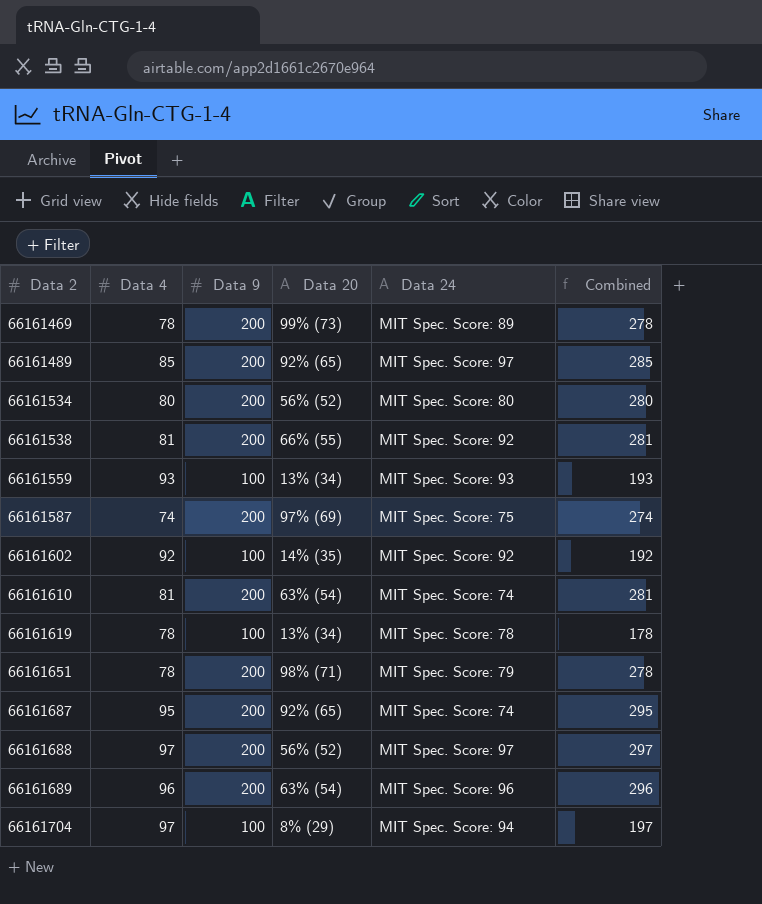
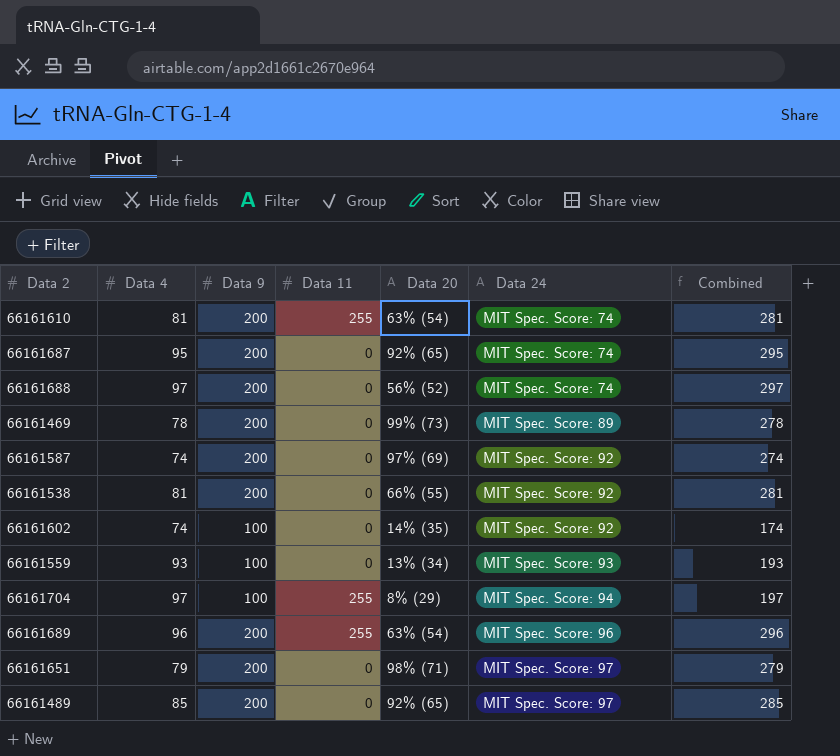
row order: Data 2 ascending -> Data 24 ascending
column Data 11 | position: none -> 4
row 66161534: 80 | 200 | 56% (52) | MIT Spec. Score: 80 | 280 -> none
row 66161619: 78 | 100 | 13% (34) | MIT Spec. Score: 78 | 178 -> none
66161688 | Data 24: MIT Spec. Score: 97 -> MIT Spec. Score: 74
66161587 | Data 24: MIT Spec. Score: 75 -> MIT Spec. Score: 92
66161602 | Data 4: 92 -> 74
66161602 | Combined: 192 -> 174
66161651 | Data 4: 78 -> 79
66161651 | Data 24: MIT Spec. Score: 79 -> MIT Spec. Score: 97
66161651 | Combined: 278 -> 279

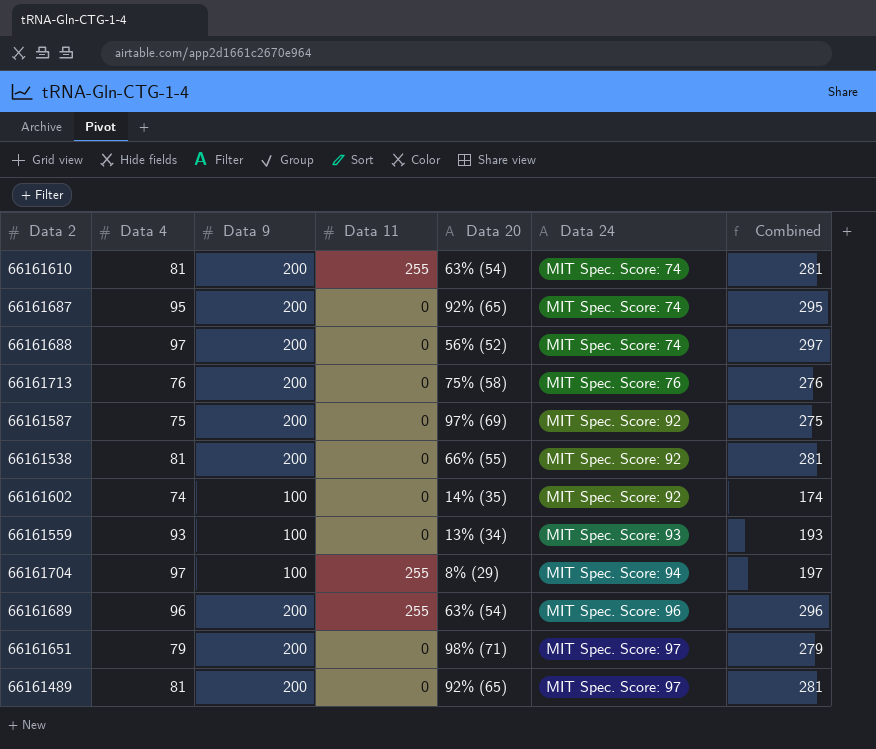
row 66161469: 78 | 200 | 0 | 99% (73) | MIT Spec. Score: 89 | 278 -> none
row 66161713: none -> 76 | 200 | 0 | 75% (58) | MIT Spec. Score: 76 | 276
66161587 | Data 4: 74 -> 75
66161587 | Combined: 274 -> 275
66161489 | Data 4: 85 -> 81
66161489 | Combined: 285 -> 281

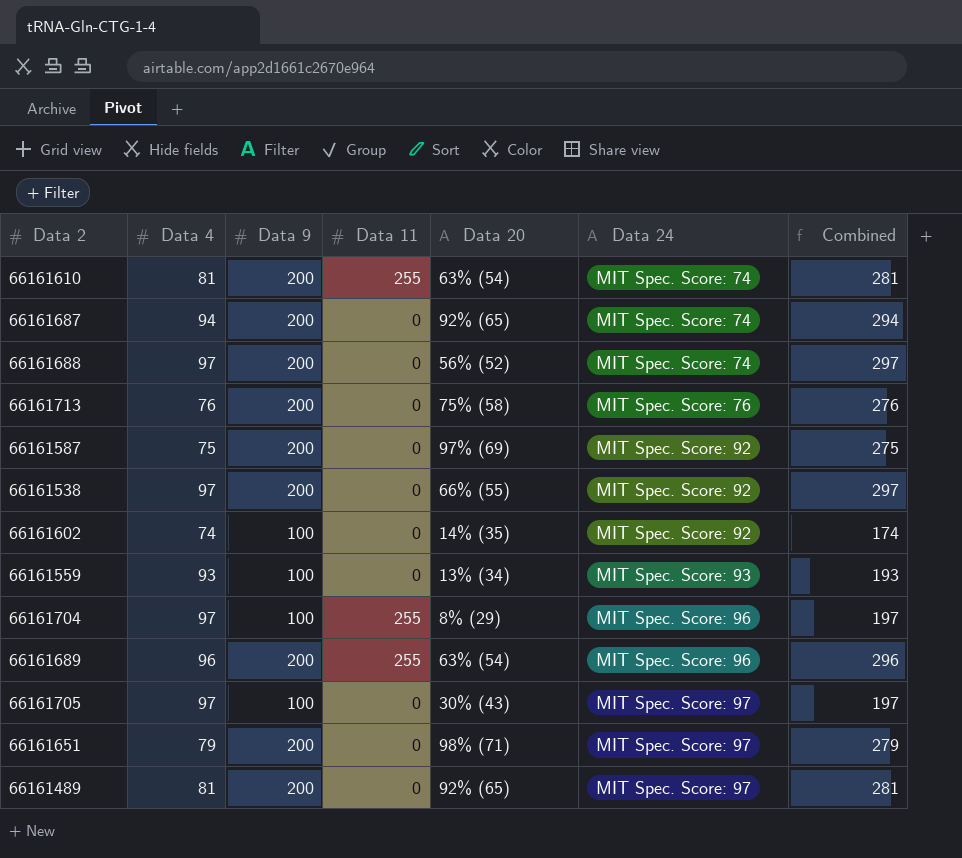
66161687 | Data 4: 95 -> 94
66161687 | Combined: 295 -> 294
66161538 | Data 4: 81 -> 97
66161538 | Combined: 281 -> 297
66161704 | Data 24: MIT Spec. Score: 94 -> MIT Spec. Score: 96
row 66161705: none -> 97 | 100 | 0 | 30% (43) | MIT Spec. Score: 97 | 197

